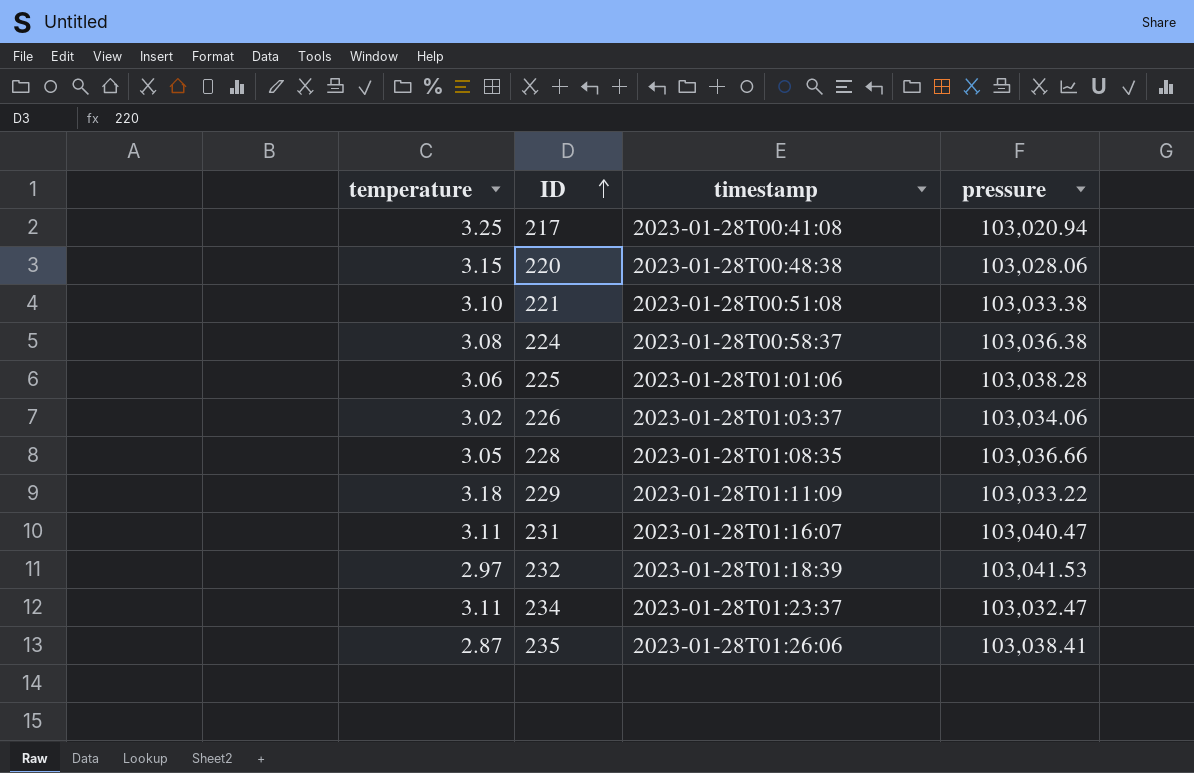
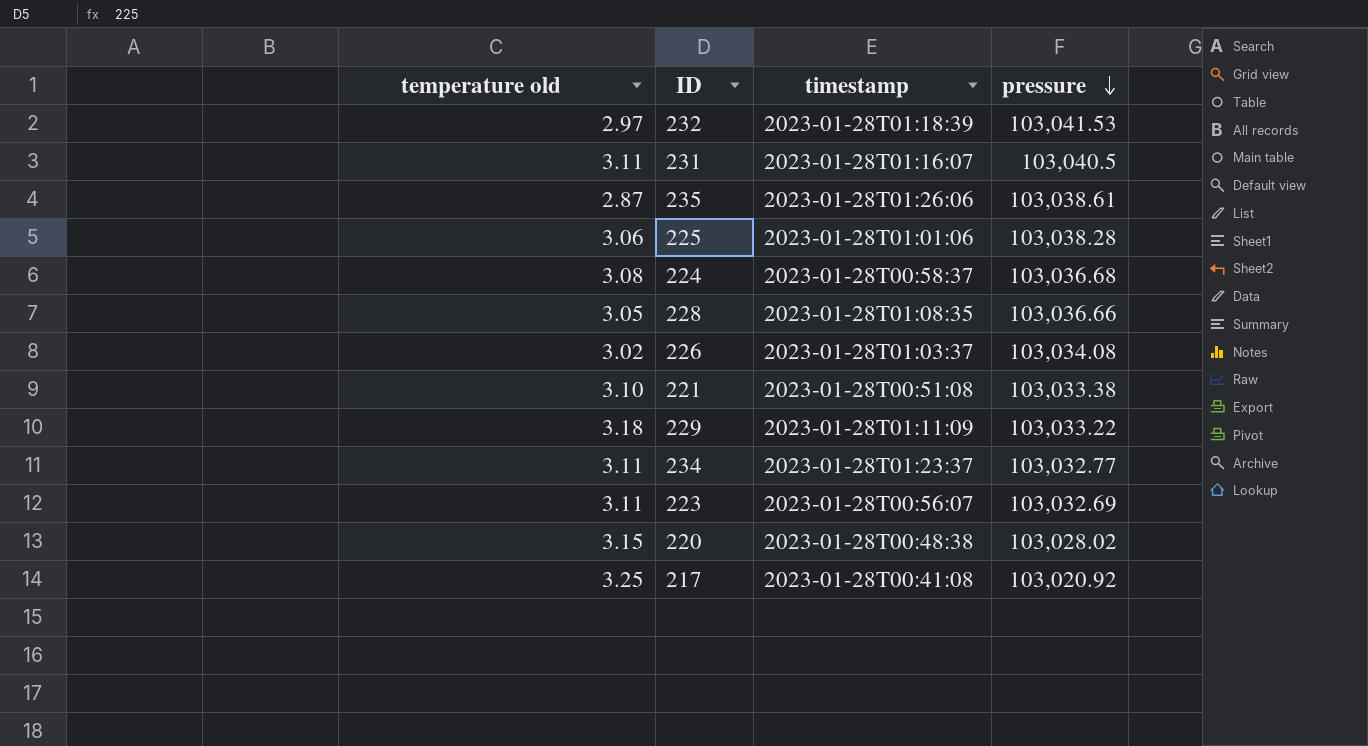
row order: ID ascending -> pressure descending
column name: temperature -> temperature old
231 | pressure: 103,040.47 -> 103,040.5
235 | pressure: 103,038.41 -> 103,038.61
224 | pressure: 103,036.38 -> 103,036.68
226 | pressure: 103,034.06 -> 103,034.08
234 | pressure: 103,032.47 -> 103,032.77
row 223: none -> 3.11 | 2023-01-28T00:56:07 | 103,032.69
220 | pressure: 103,028.06 -> 103,028.02
217 | pressure: 103,020.94 -> 103,020.92

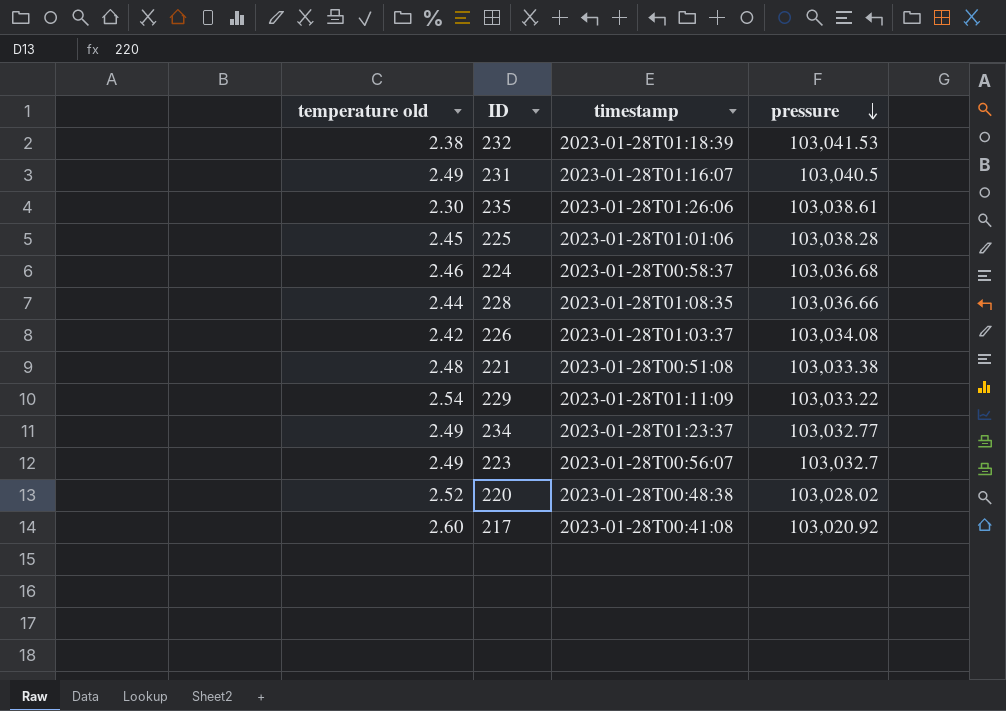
232 | temperature old: 2.97 -> 2.38
231 | temperature old: 3.11 -> 2.49
235 | temperature old: 2.87 -> 2.30
225 | temperature old: 3.06 -> 2.45
224 | temperature old: 3.08 -> 2.46
228 | temperature old: 3.05 -> 2.44
226 | temperature old: 3.02 -> 2.42
221 | temperature old: 3.10 -> 2.48
229 | temperature old: 3.18 -> 2.54
234 | temperature old: 3.11 -> 2.49
223 | temperature old: 3.11 -> 2.49
223 | pressure: 103,032.69 -> 103,032.7
220 | temperature old: 3.15 -> 2.52
217 | temperature old: 3.25 -> 2.60

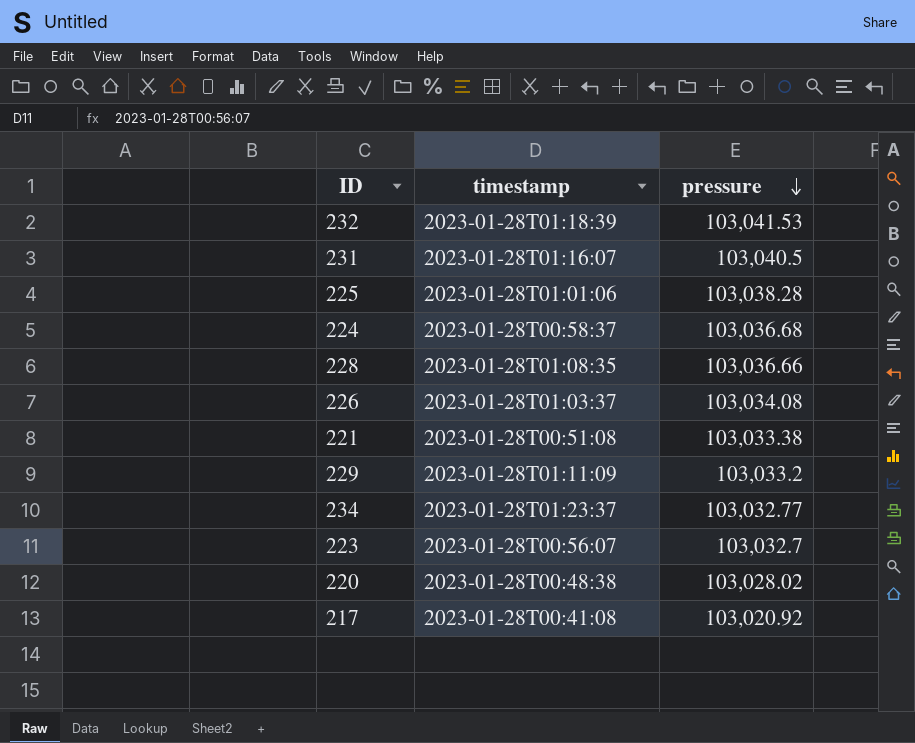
column temperature old | position: 1 -> none
row 235: 2.30 | 2023-01-28T01:26:06 | 103,038.61 -> none
229 | pressure: 103,033.22 -> 103,033.2

